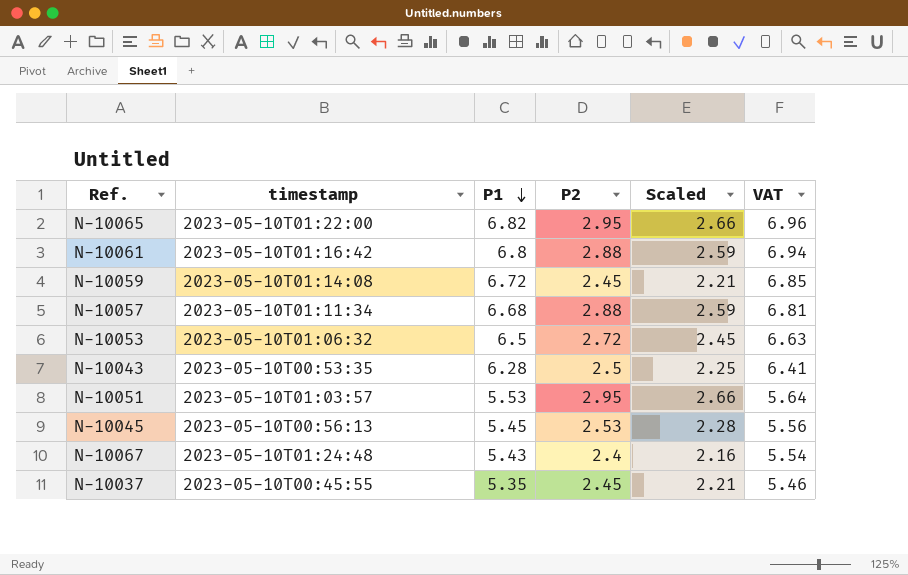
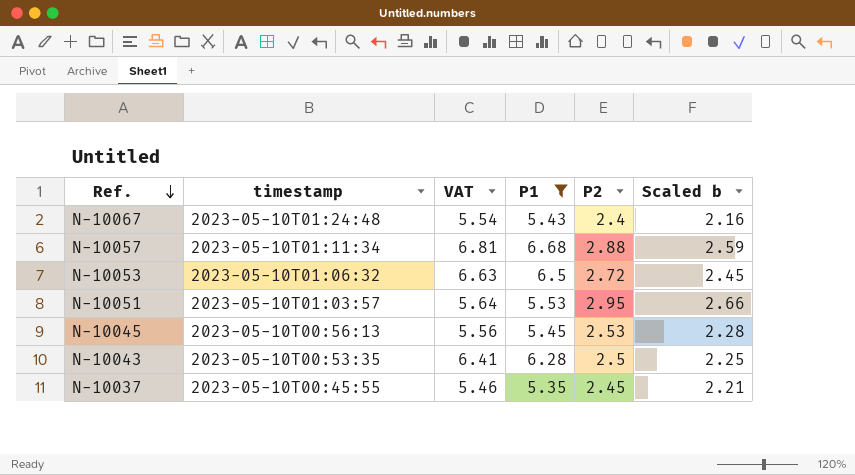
filter: none -> P1 <= 6.68
row order: P1 descending -> Ref. descending
column VAT | position: 6 -> 3
column name: Scaled -> Scaled b

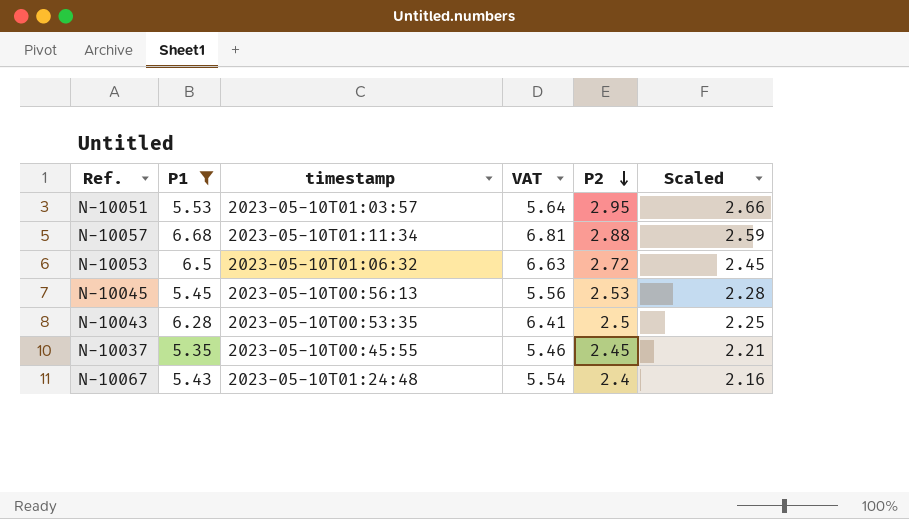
row order: Ref. descending -> P2 descending
column P1 | position: 4 -> 2
column name: Scaled b -> Scaled

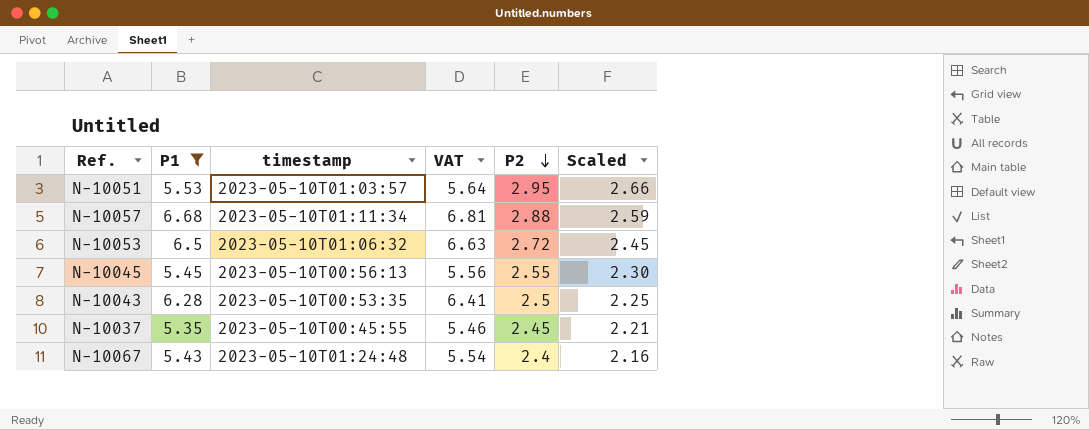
N-10045 | P2: 2.53 -> 2.55
N-10045 | Scaled: 2.28 -> 2.30

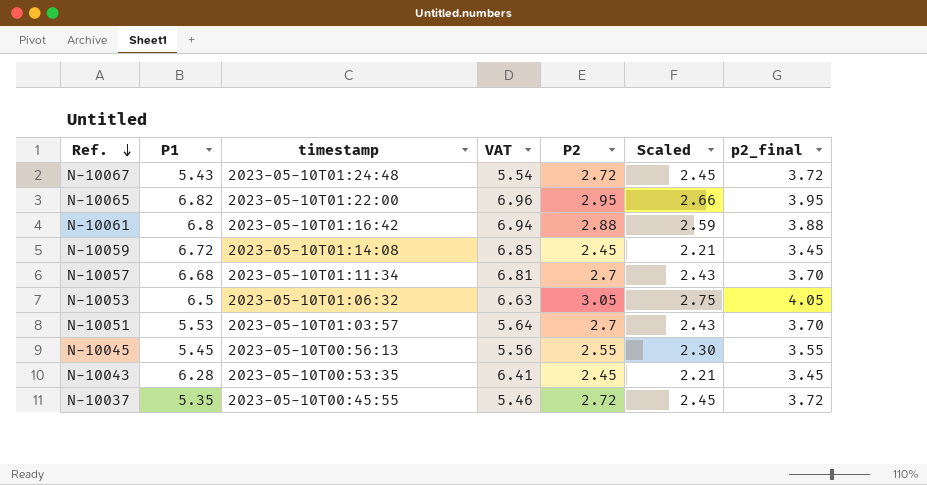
filter: P1 <= 6.68 -> none
row order: P2 descending -> Ref. descending
column p2_final | formula: none -> [P2] + 1
N-10067 | P2: 2.4 -> 2.72
N-10067 | Scaled: 2.16 -> 2.45
N-10057 | P2: 2.88 -> 2.7
N-10057 | Scaled: 2.59 -> 2.43
N-10053 | P2: 2.72 -> 3.05
N-10053 | Scaled: 2.45 -> 2.75
N-10051 | P2: 2.95 -> 2.7
N-10051 | Scaled: 2.66 -> 2.43
N-10043 | P2: 2.5 -> 2.45
N-10043 | Scaled: 2.25 -> 2.21
N-10037 | P2: 2.45 -> 2.72
N-10037 | Scaled: 2.21 -> 2.45

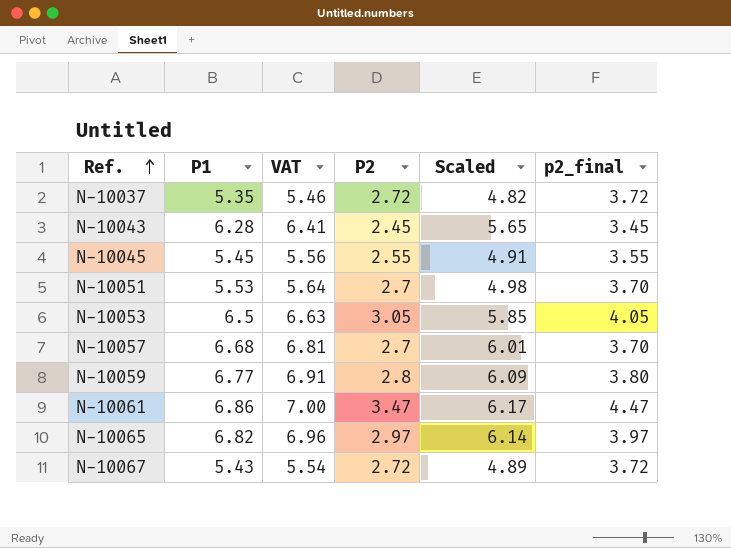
row order: Ref. descending -> Ref. ascending
column timestamp | position: 3 -> none
column Scaled | formula: [P2] * 0.9 -> [P1] * 0.9
N-10059 | P1: 6.72 -> 6.77
N-10059 | VAT: 6.85 -> 6.91
N-10059 | P2: 2.45 -> 2.8
N-10059 | p2_final: 3.45 -> 3.80
N-10061 | P1: 6.8 -> 6.86
N-10061 | VAT: 6.94 -> 7.00
N-10061 | P2: 2.88 -> 3.47
N-10061 | p2_final: 3.88 -> 4.47
N-10065 | P2: 2.95 -> 2.97
N-10065 | p2_final: 3.95 -> 3.97

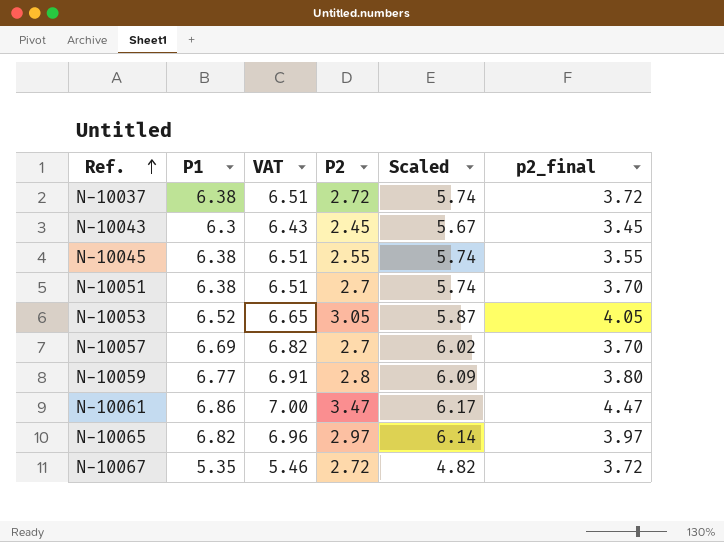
N-10037 | P1: 5.35 -> 6.38
N-10037 | VAT: 5.46 -> 6.51
N-10037 | Scaled: 4.82 -> 5.74
N-10043 | P1: 6.28 -> 6.3
N-10043 | VAT: 6.41 -> 6.43
N-10043 | Scaled: 5.65 -> 5.67
N-10045 | P1: 5.45 -> 6.38
N-10045 | VAT: 5.56 -> 6.51
N-10045 | Scaled: 4.91 -> 5.74
N-10051 | P1: 5.53 -> 6.38
N-10051 | VAT: 5.64 -> 6.51
N-10051 | Scaled: 4.98 -> 5.74
N-10053 | P1: 6.5 -> 6.52
N-10053 | VAT: 6.63 -> 6.65
N-10053 | Scaled: 5.85 -> 5.87
N-10057 | P1: 6.68 -> 6.69
N-10057 | VAT: 6.81 -> 6.82
N-10057 | Scaled: 6.01 -> 6.02
N-10067 | P1: 5.43 -> 5.35
N-10067 | VAT: 5.54 -> 5.46
N-10067 | Scaled: 4.89 -> 4.82

